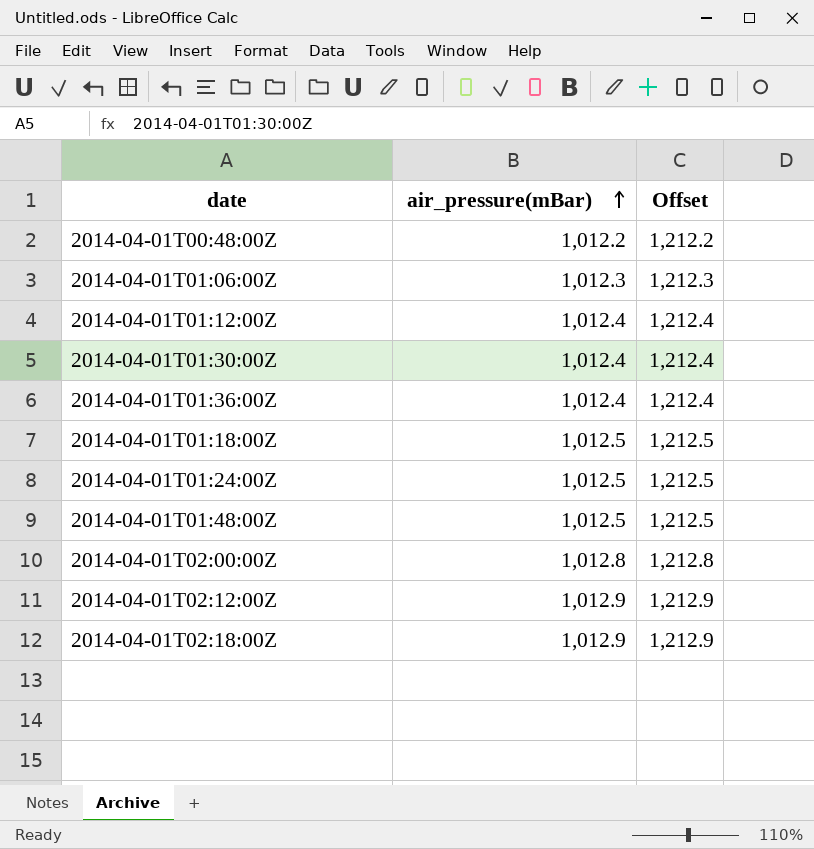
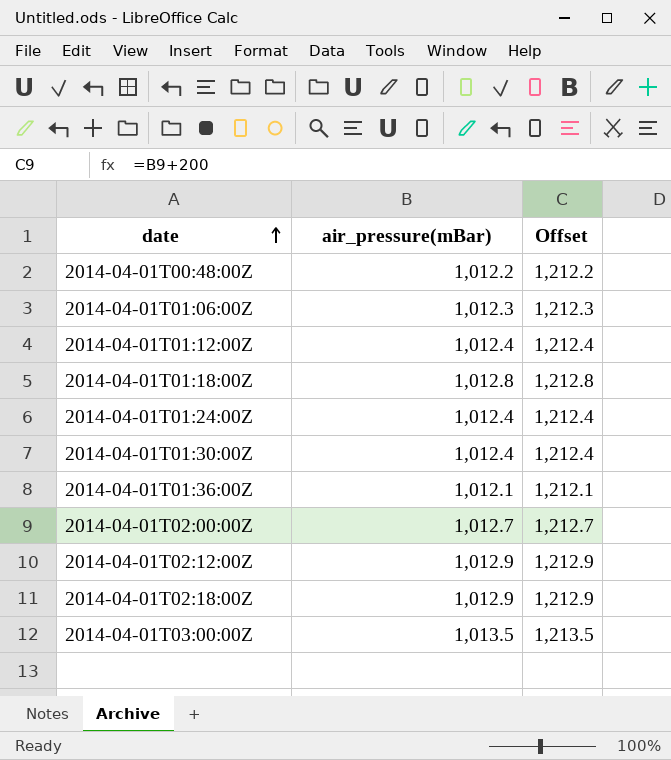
row order: air_pressure(mBar) ascending -> date ascending
row 2014-04-01T01:48:00Z: 1,012.5 | 1,212.5 -> none
2014-04-01T01:18:00Z | air_pressure(mBar): 1,012.5 -> 1,012.8
2014-04-01T01:18:00Z | Offset: 1,212.5 -> 1,212.8
2014-04-01T01:24:00Z | air_pressure(mBar): 1,012.5 -> 1,012.4
2014-04-01T01:24:00Z | Offset: 1,212.5 -> 1,212.4
2014-04-01T01:36:00Z | air_pressure(mBar): 1,012.4 -> 1,012.1
2014-04-01T01:36:00Z | Offset: 1,212.4 -> 1,212.1
2014-04-01T02:00:00Z | air_pressure(mBar): 1,012.8 -> 1,012.7
2014-04-01T02:00:00Z | Offset: 1,212.8 -> 1,212.7
row 2014-04-01T03:00:00Z: none -> 1,013.5 | 1,213.5

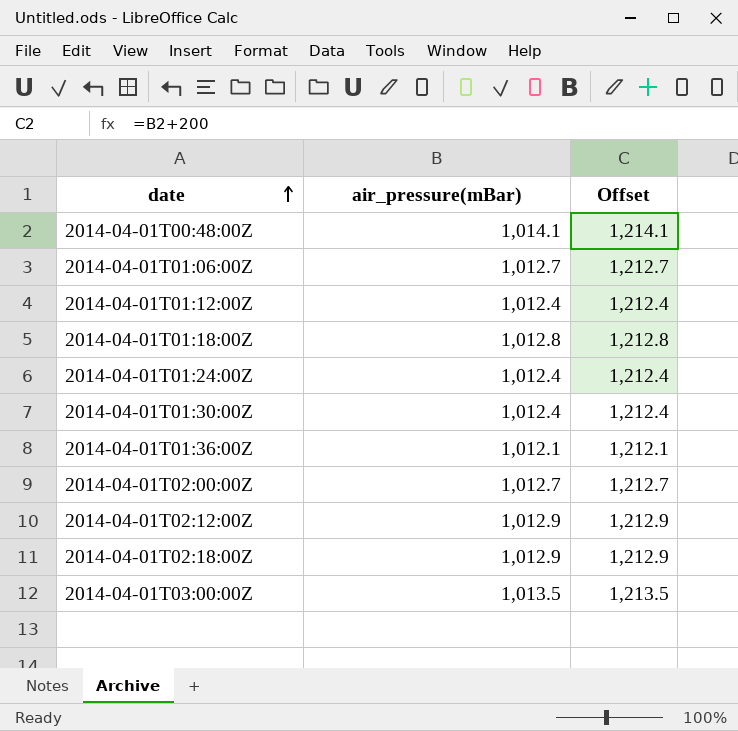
2014-04-01T00:48:00Z | air_pressure(mBar): 1,012.2 -> 1,014.1
2014-04-01T00:48:00Z | Offset: 1,212.2 -> 1,214.1
2014-04-01T01:06:00Z | air_pressure(mBar): 1,012.3 -> 1,012.7
2014-04-01T01:06:00Z | Offset: 1,212.3 -> 1,212.7

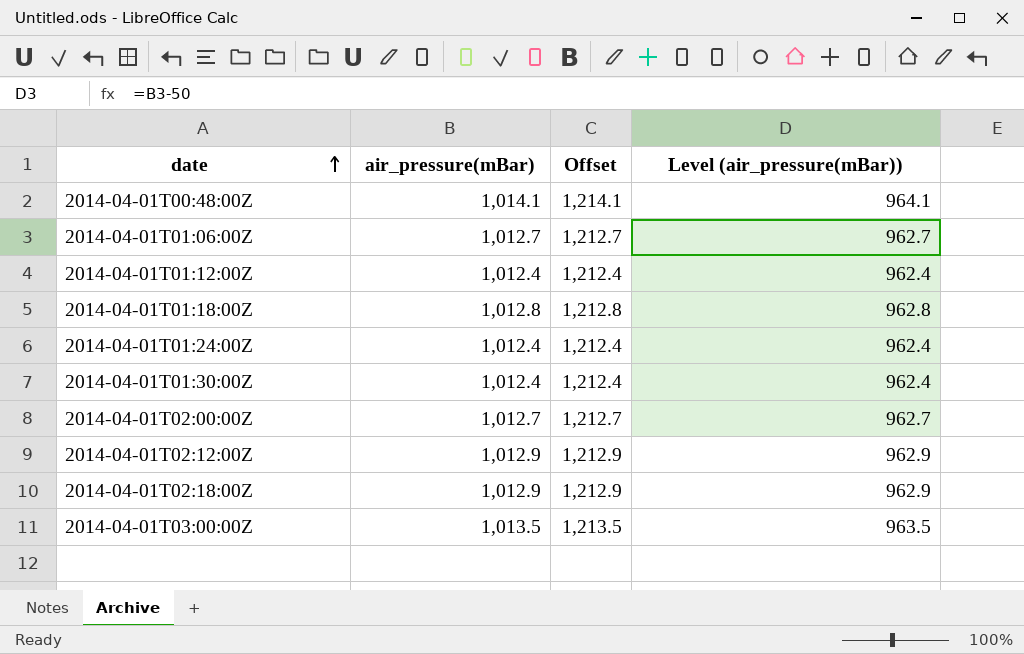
column Level (air_pressure(mBar)) | formula: none -> [air_pressure(mBar)] - 50
row 2014-04-01T01:36:00Z: 1,012.1 | 1,212.1 -> none

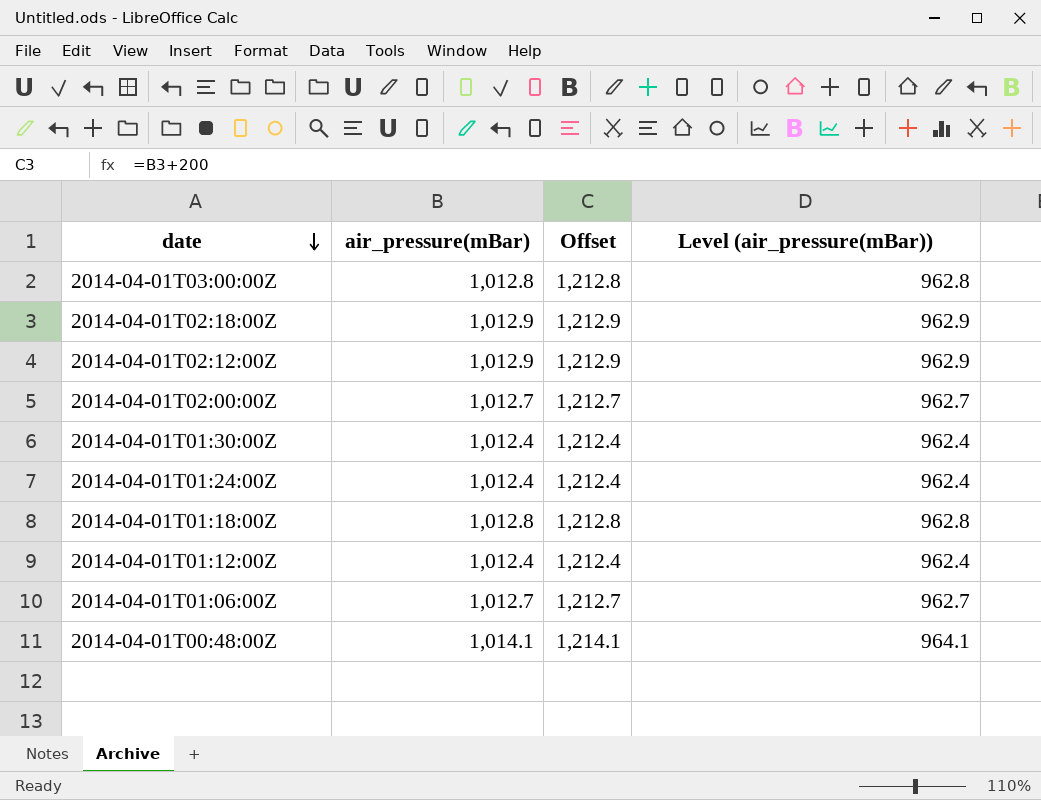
row order: date ascending -> date descending
2014-04-01T03:00:00Z | air_pressure(mBar): 1,013.5 -> 1,012.8
2014-04-01T03:00:00Z | Offset: 1,213.5 -> 1,212.8
2014-04-01T03:00:00Z | Level (air_pressure(mBar)): 963.5 -> 962.8

